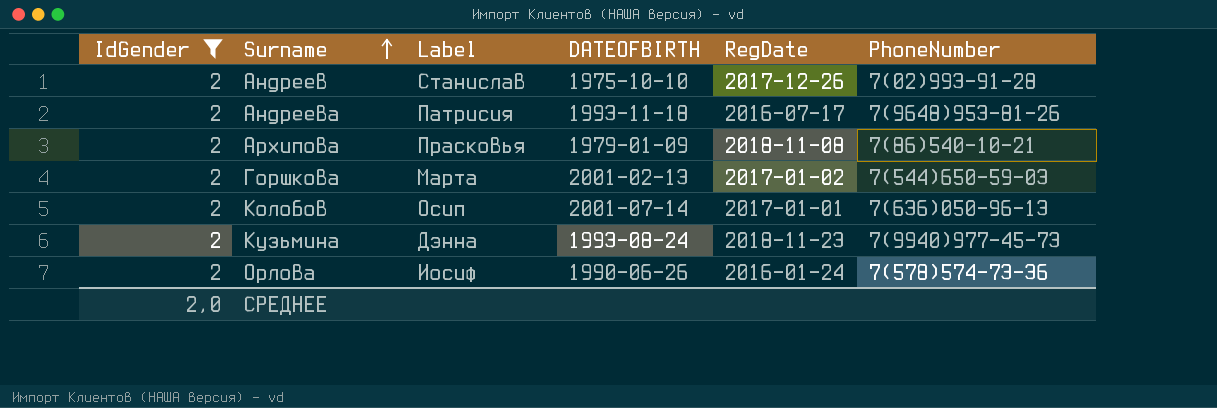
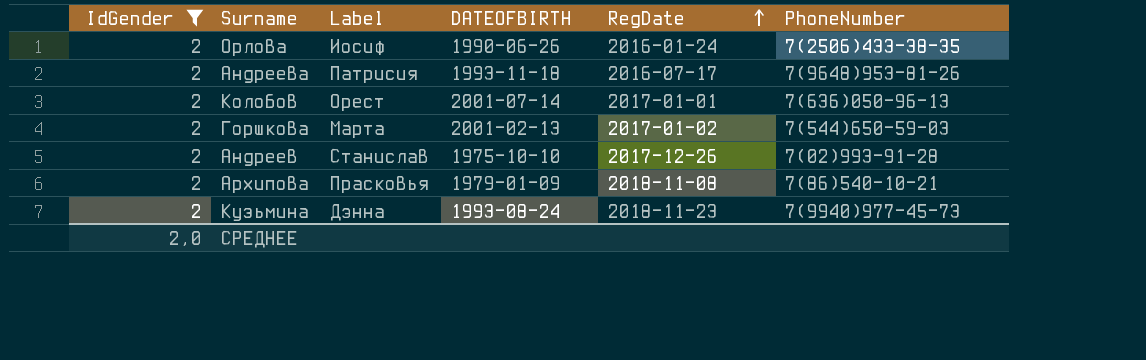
row order: Surname ascending -> RegDate ascending
Орлова | PhoneNumber: 7(578)574-73-36 -> 7(2506)433-38-35
Колобов | Label: Осип -> Орест

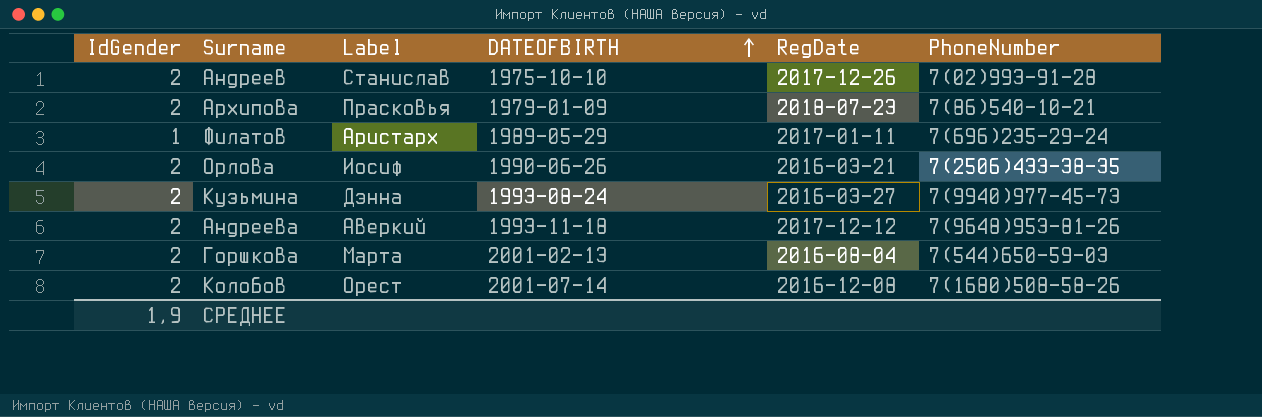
filter: IdGender = 2 -> none
row order: RegDate ascending -> DATEOFBIRTH ascending
Архипова | RegDate: 2018-11-08 -> 2018-07-23
Орлова | RegDate: 2016-01-24 -> 2016-03-21
Кузьмина | RegDate: 2018-11-23 -> 2016-03-27
Андреева | Label: Патрисия -> Аверкий
Андреева | RegDate: 2016-07-17 -> 2017-12-12
Горшкова | RegDate: 2017-01-02 -> 2016-08-04
Колобов | RegDate: 2017-01-01 -> 2016-12-08
Колобов | PhoneNumber: 7(636)050-96-13 -> 7(1680)508-58-26
СРЕДНЕЕ | IdGender: 2,0 -> 1,9

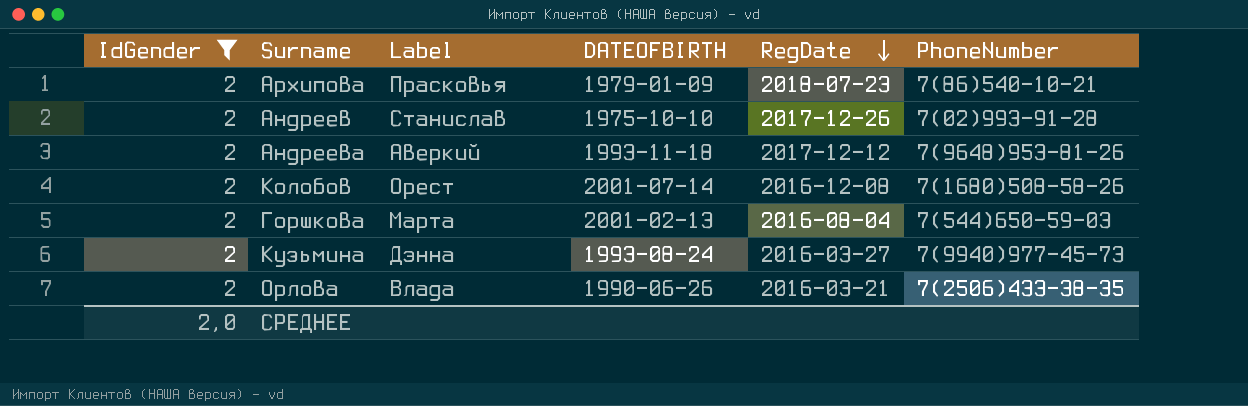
filter: none -> IdGender = 2
row order: DATEOFBIRTH ascending -> RegDate descending
Орлова | Label: Иосиф -> Влада
СРЕДНЕЕ | IdGender: 1,9 -> 2,0

